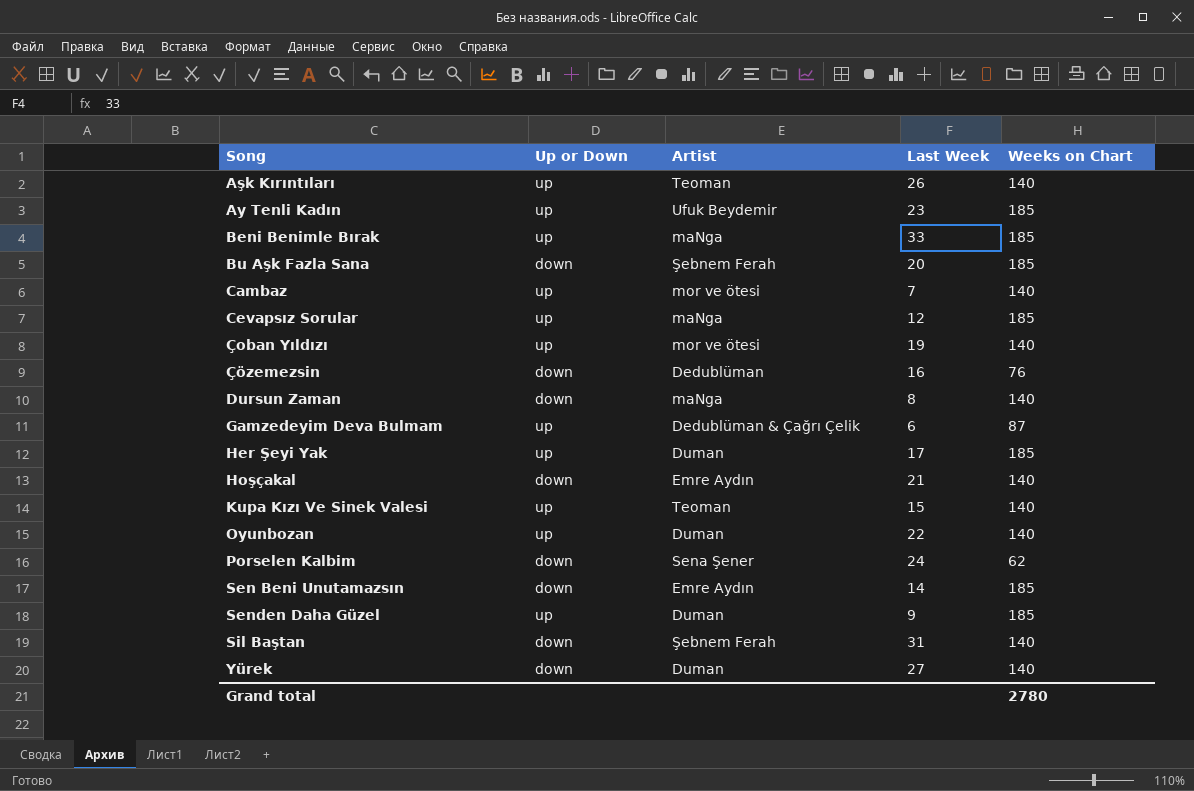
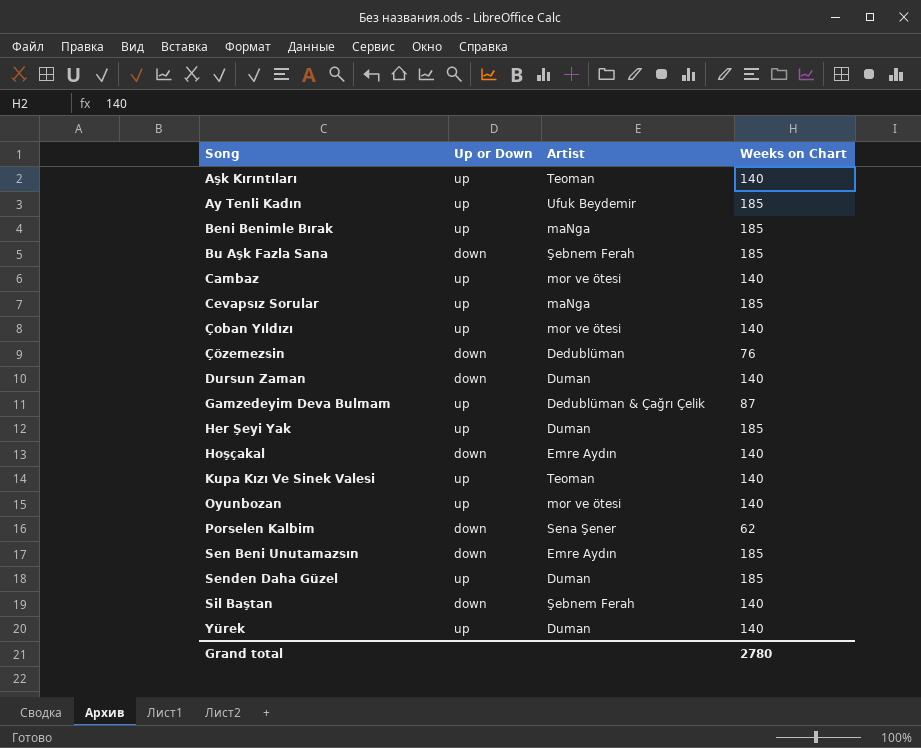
column Last Week | position: 4 -> none
Dursun Zaman | Artist: maNga -> Duman
Oyunbozan | Artist: Duman -> mor ve ötesi
Yürek | Up or Down: down -> up

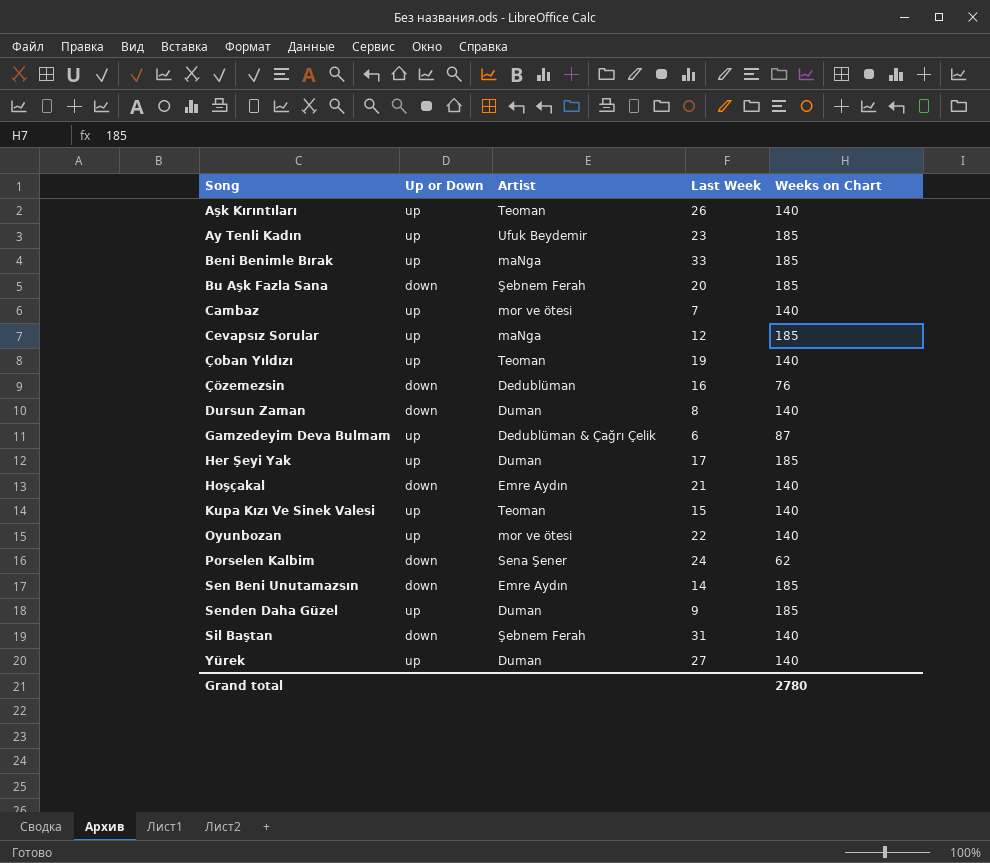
column Last Week | position: none -> 4
Çoban Yıldızı | Artist: mor ve ötesi -> Teoman

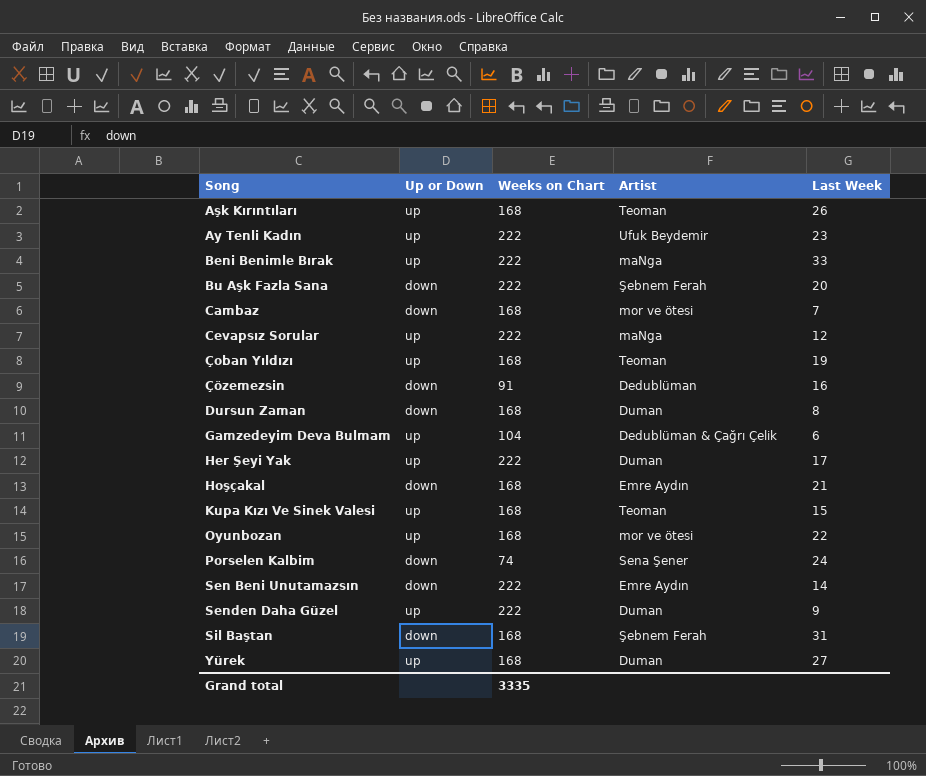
column Weeks on Chart | position: 5 -> 3
Aşk Kırıntıları | Weeks on Chart: 140 -> 168
Ay Tenli Kadın | Weeks on Chart: 185 -> 222
Beni Benimle Bırak | Weeks on Chart: 185 -> 222
Bu Aşk Fazla Sana | Weeks on Chart: 185 -> 222
Cambaz | Up or Down: up -> down
Cambaz | Weeks on Chart: 140 -> 168
Cevapsız Sorular | Weeks on Chart: 185 -> 222
Çoban Yıldızı | Weeks on Chart: 140 -> 168
Çözemezsin | Weeks on Chart: 76 -> 91
Dursun Zaman | Weeks on Chart: 140 -> 168
Gamzedeyim Deva Bulmam | Weeks on Chart: 87 -> 104
Her Şeyi Yak | Weeks on Chart: 185 -> 222
Hoşçakal | Weeks on Chart: 140 -> 168
Kupa Kızı Ve Sinek Valesi | Weeks on Chart: 140 -> 168
Oyunbozan | Weeks on Chart: 140 -> 168
Porselen Kalbim | Weeks on Chart: 62 -> 74
Sen Beni Unutamazsın | Weeks on Chart: 185 -> 222
Senden Daha Güzel | Weeks on Chart: 185 -> 222
Sil Baştan | Weeks on Chart: 140 -> 168
Yürek | Weeks on Chart: 140 -> 168
Grand total | Weeks on Chart: 2780 -> 3335

